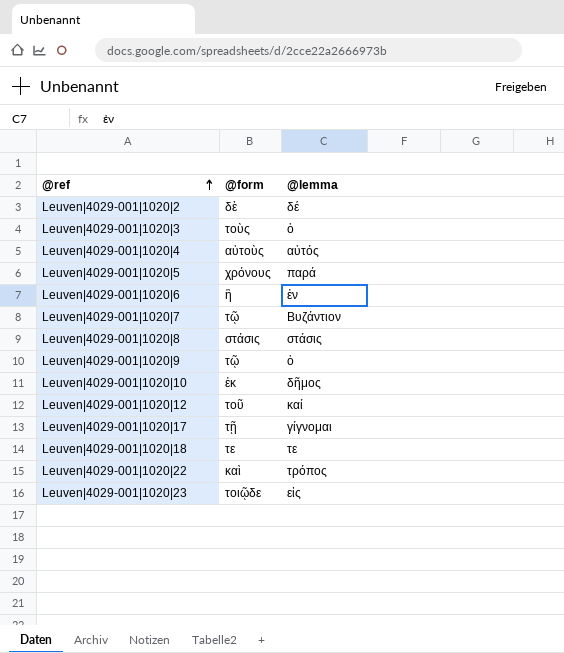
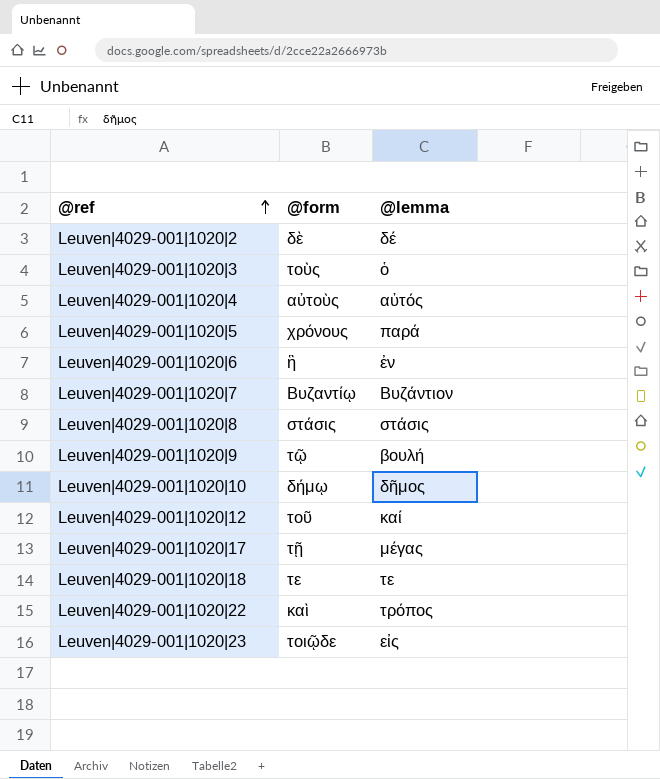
Leuven|4029-001|1020|7 | @form: τῷ -> Βυζαντίῳ
Leuven|4029-001|1020|9 | @lemma: ὁ -> βουλή
Leuven|4029-001|1020|10 | @form: ἐκ -> δήμῳ
Leuven|4029-001|1020|17 | @lemma: γίγνομαι -> μέγας

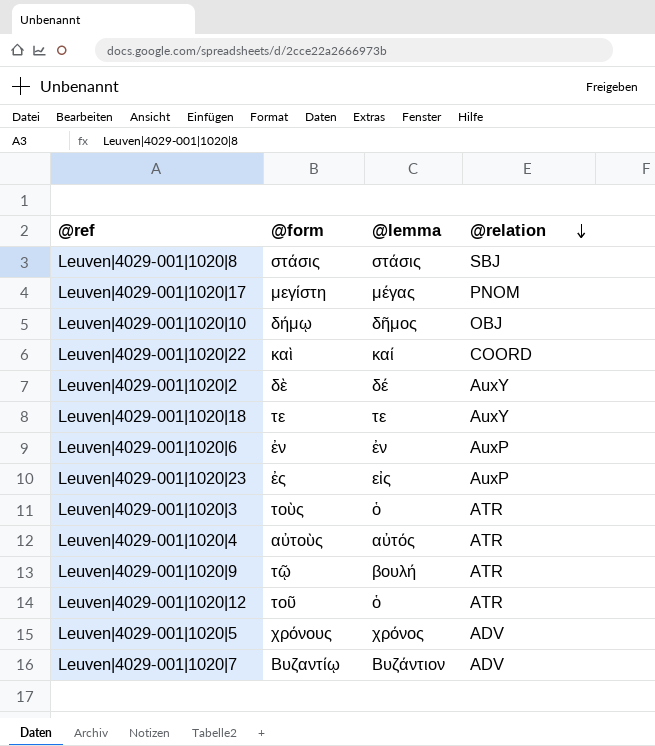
row order: @ref ascending -> @relation descending
column @relation | position: none -> 4
Leuven|4029-001|1020|17 | @form: τῇ -> μεγίστη
Leuven|4029-001|1020|22 | @lemma: τρόπος -> καί
Leuven|4029-001|1020|6 | @form: ἣ -> ἐν
Leuven|4029-001|1020|23 | @form: τοιῷδε -> ἐς
Leuven|4029-001|1020|12 | @lemma: καί -> ὁ
Leuven|4029-001|1020|5 | @lemma: παρά -> χρόνος

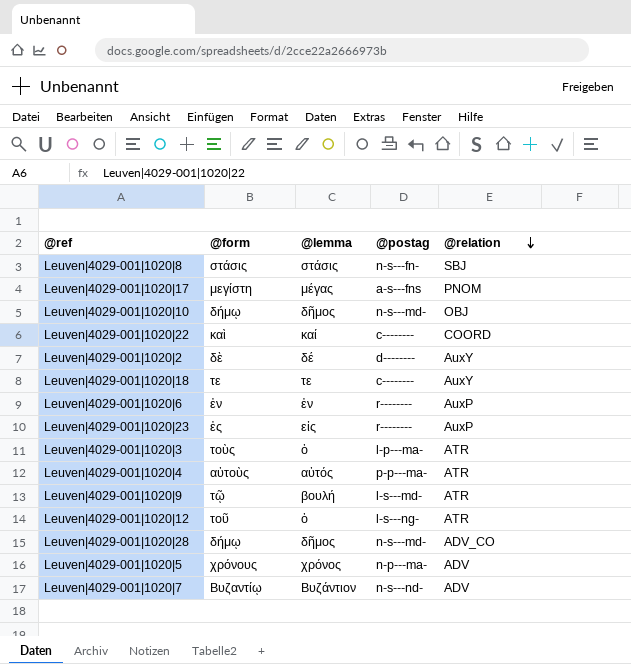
column @postag | position: none -> 4
row Leuven|4029-001|1020|28: none -> δήμῳ | δῆμος | n-s---md- | ADV_CO

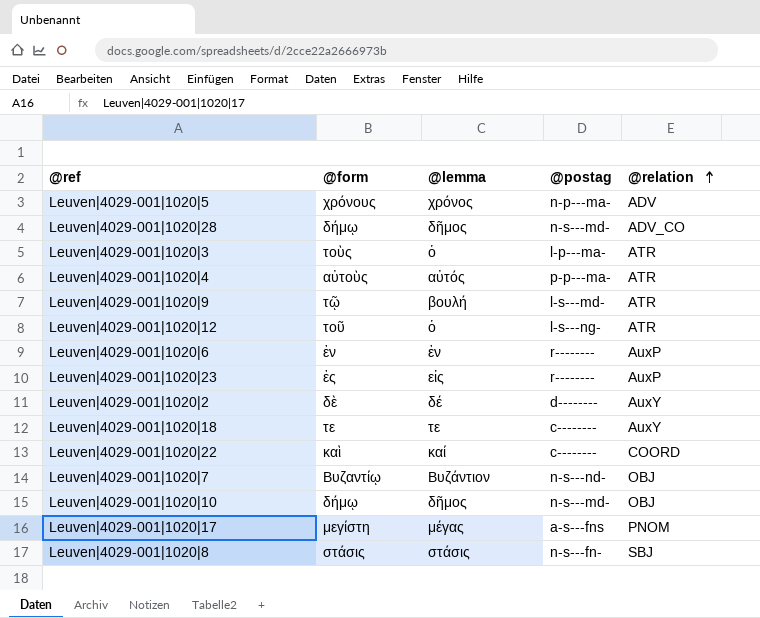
row order: @relation descending -> @relation ascending
Leuven|4029-001|1020|7 | @relation: ADV -> OBJ

